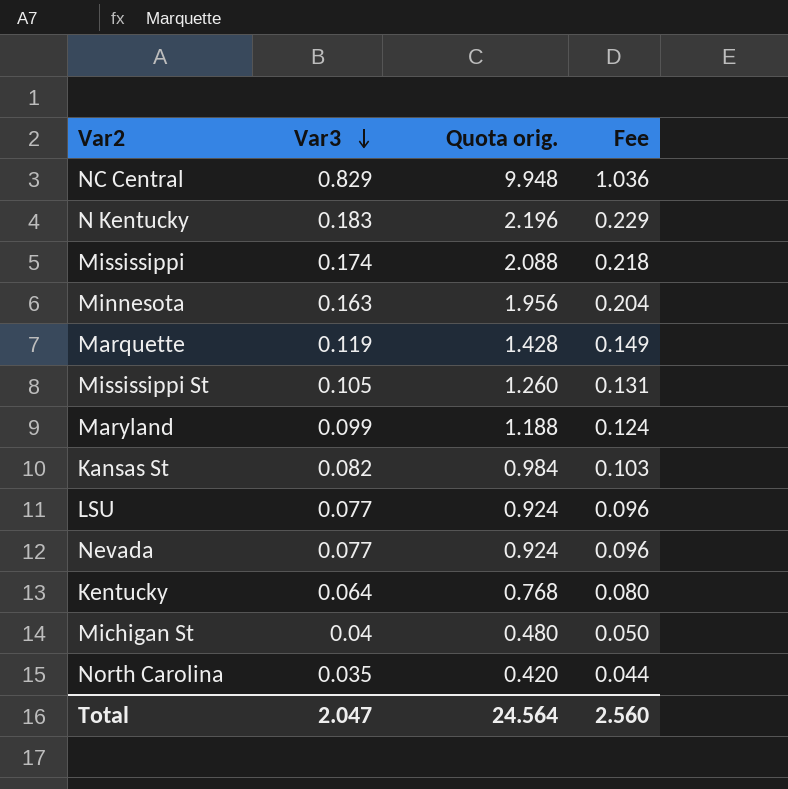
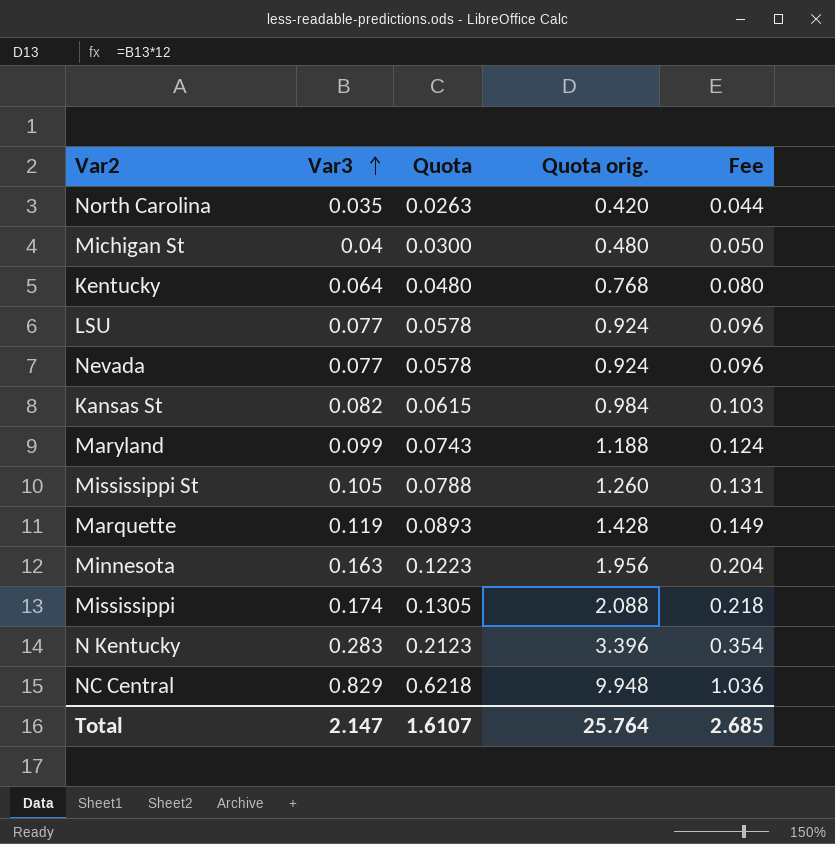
row order: Var3 descending -> Var3 ascending
column Quota | formula: none -> [Var3] * 0.75
N Kentucky | Var3: 0.183 -> 0.283
N Kentucky | Quota orig.: 2.196 -> 3.396
N Kentucky | Fee: 0.229 -> 0.354
Total | Var3: 2.047 -> 2.147
Total | Quota orig.: 24.564 -> 25.764
Total | Fee: 2.560 -> 2.685

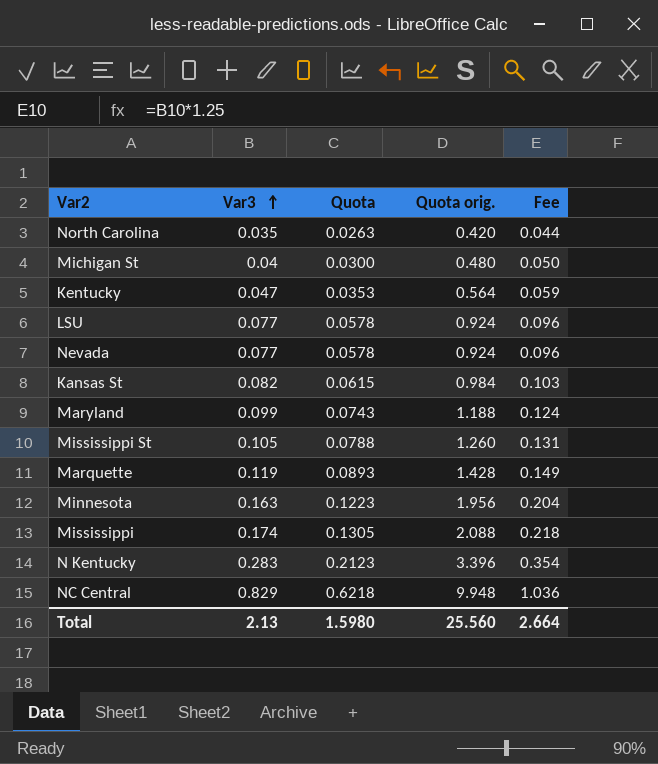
Kentucky | Var3: 0.064 -> 0.047
Kentucky | Quota: 0.0480 -> 0.0353
Kentucky | Quota orig.: 0.768 -> 0.564
Kentucky | Fee: 0.080 -> 0.059
Total | Var3: 2.147 -> 2.13
Total | Quota: 1.6107 -> 1.5980
Total | Quota orig.: 25.764 -> 25.560
Total | Fee: 2.685 -> 2.664

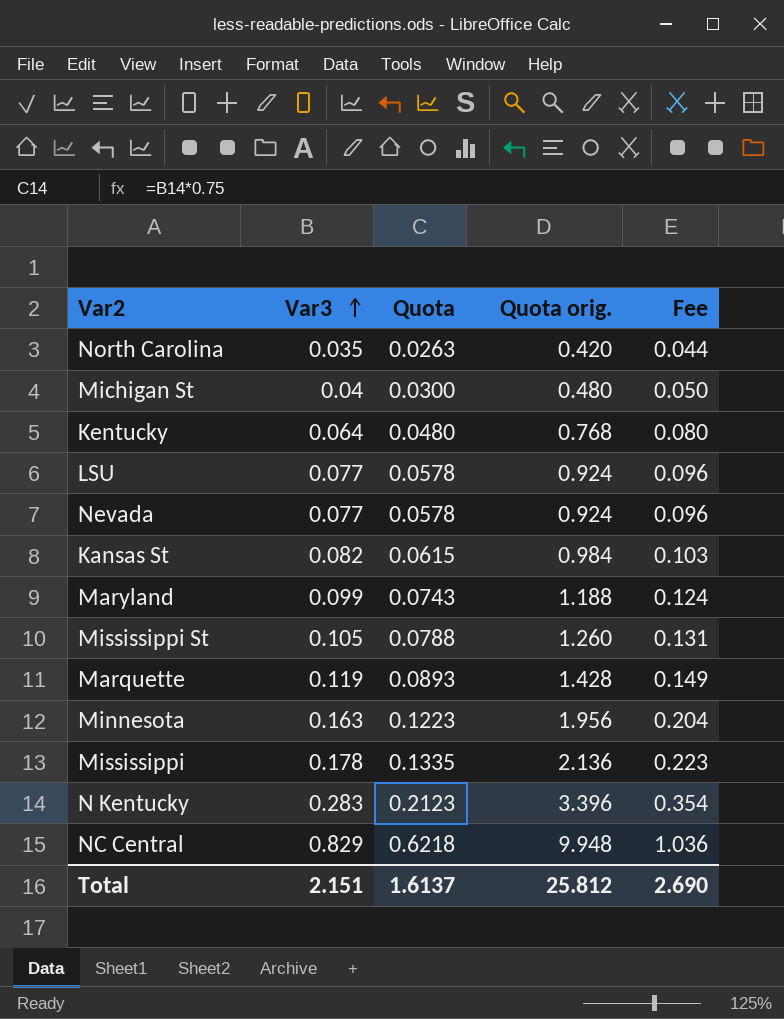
Kentucky | Var3: 0.047 -> 0.064
Kentucky | Quota: 0.0353 -> 0.0480
Kentucky | Quota orig.: 0.564 -> 0.768
Kentucky | Fee: 0.059 -> 0.080
Mississippi | Var3: 0.174 -> 0.178
Mississippi | Quota: 0.1305 -> 0.1335
Mississippi | Quota orig.: 2.088 -> 2.136
Mississippi | Fee: 0.218 -> 0.223
Total | Var3: 2.13 -> 2.151
Total | Quota: 1.5980 -> 1.6137
Total | Quota orig.: 25.560 -> 25.812
Total | Fee: 2.664 -> 2.690

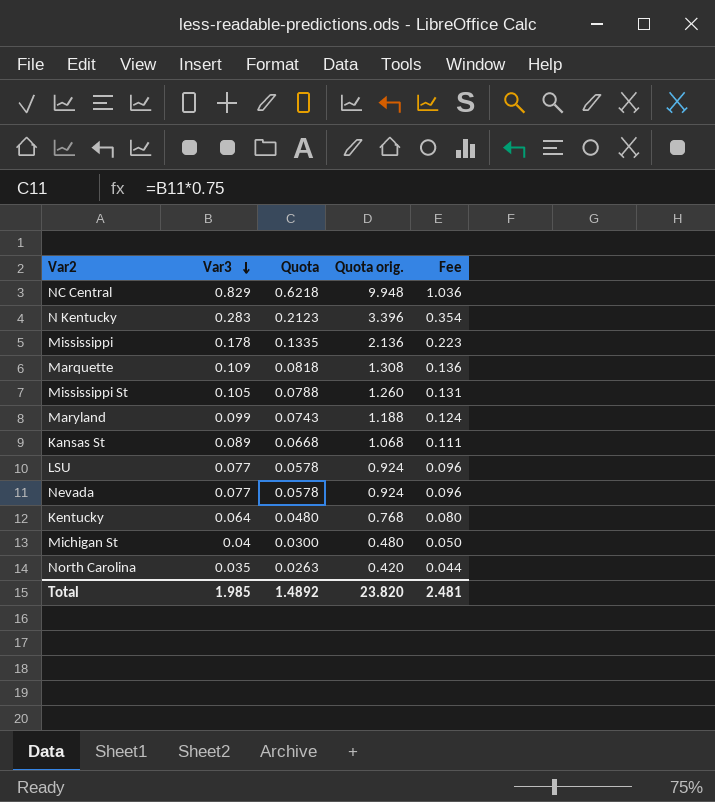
row order: Var3 ascending -> Var3 descending
row Minnesota: 0.163 | 0.1223 | 1.956 | 0.204 -> none
Marquette | Var3: 0.119 -> 0.109
Marquette | Quota: 0.0893 -> 0.0818
Marquette | Quota orig.: 1.428 -> 1.308
Marquette | Fee: 0.149 -> 0.136
Kansas St | Var3: 0.082 -> 0.089
Kansas St | Quota: 0.0615 -> 0.0668
Kansas St | Quota orig.: 0.984 -> 1.068
Kansas St | Fee: 0.103 -> 0.111
Total | Var3: 2.151 -> 1.985
Total | Quota: 1.6137 -> 1.4892
Total | Quota orig.: 25.812 -> 23.820
Total | Fee: 2.690 -> 2.481

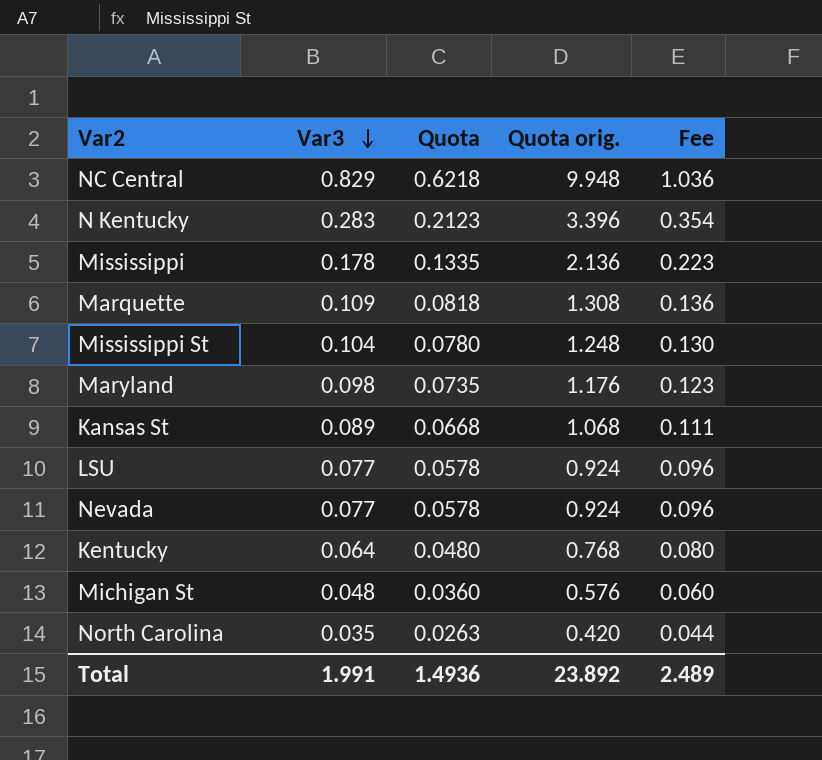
Mississippi St | Var3: 0.105 -> 0.104
Mississippi St | Quota: 0.0788 -> 0.0780
Mississippi St | Quota orig.: 1.260 -> 1.248
Mississippi St | Fee: 0.131 -> 0.130
Maryland | Var3: 0.099 -> 0.098
Maryland | Quota: 0.0743 -> 0.0735
Maryland | Quota orig.: 1.188 -> 1.176
Maryland | Fee: 0.124 -> 0.123
Michigan St | Var3: 0.04 -> 0.048
Michigan St | Quota: 0.0300 -> 0.0360
Michigan St | Quota orig.: 0.480 -> 0.576
Michigan St | Fee: 0.050 -> 0.060
Total | Var3: 1.985 -> 1.991
Total | Quota: 1.4892 -> 1.4936
Total | Quota orig.: 23.820 -> 23.892
Total | Fee: 2.481 -> 2.489

